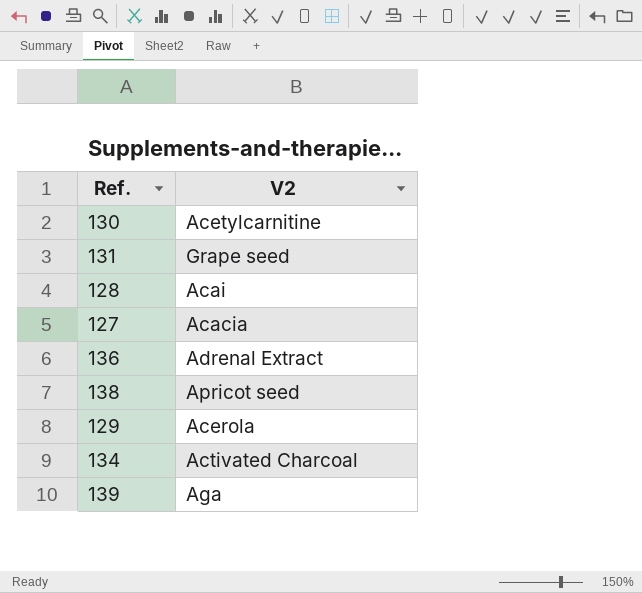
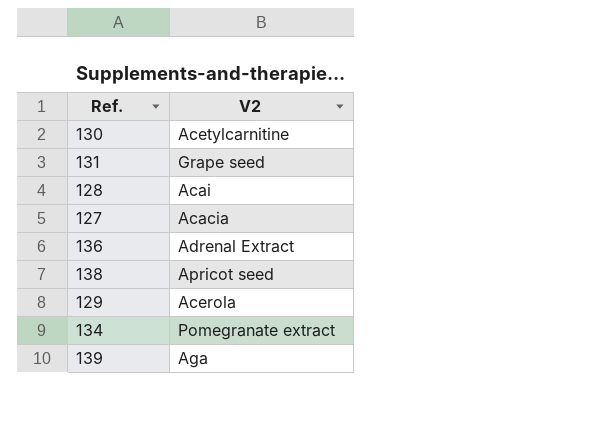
134 | V2: Activated Charcoal -> Pomegranate extract

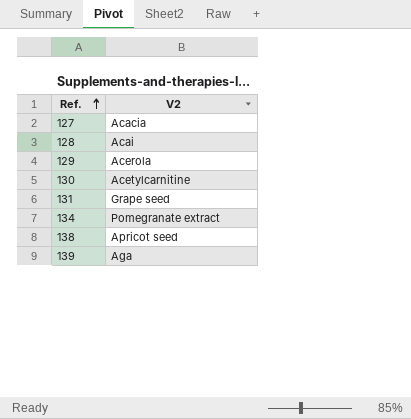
row order: none -> Ref. ascending
row 136: Adrenal Extract -> none

